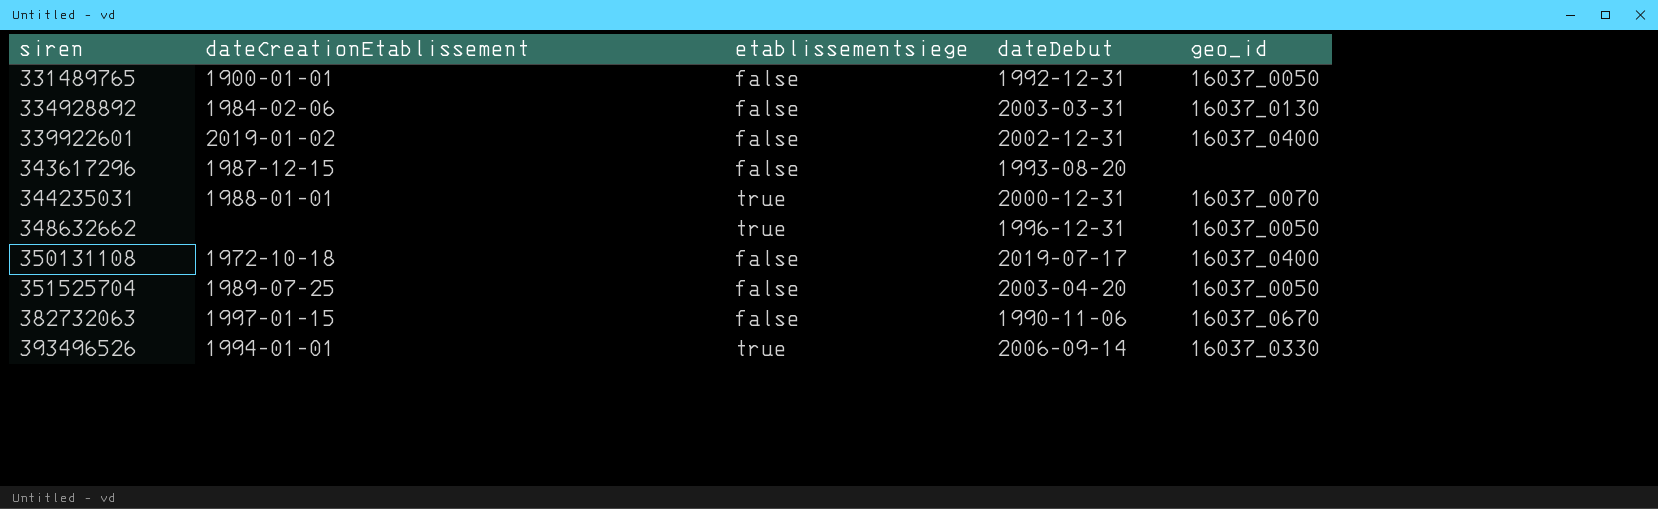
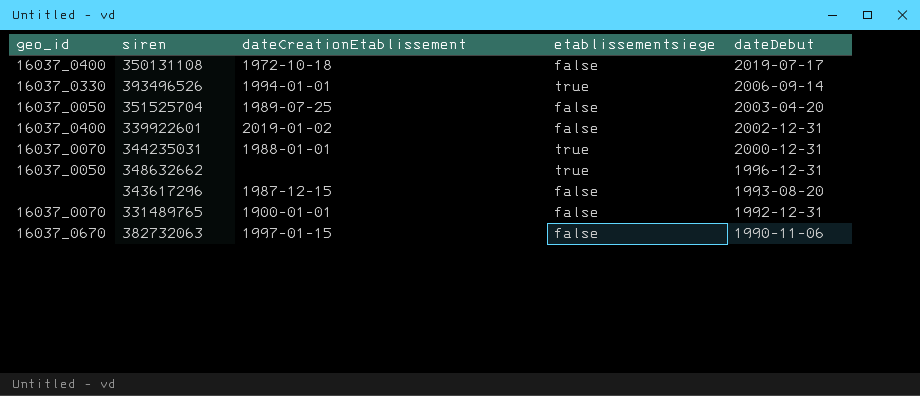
row order: siren ascending -> dateDebut descending
column geo_id | position: 5 -> 1
row 334928892: 1984-02-06 | false | 2003-03-31 | 16037_0130 -> none
331489765 | geo_id: 16037_0050 -> 16037_0070

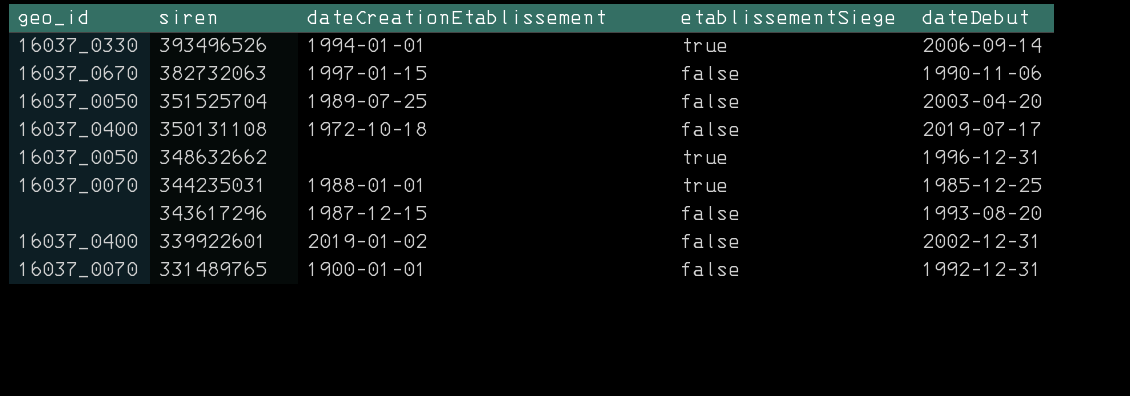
row order: dateDebut descending -> siren descending
column name: etablissementsiege -> etablissementSiege
344235031 | dateDebut: 2000-12-31 -> 1985-12-25

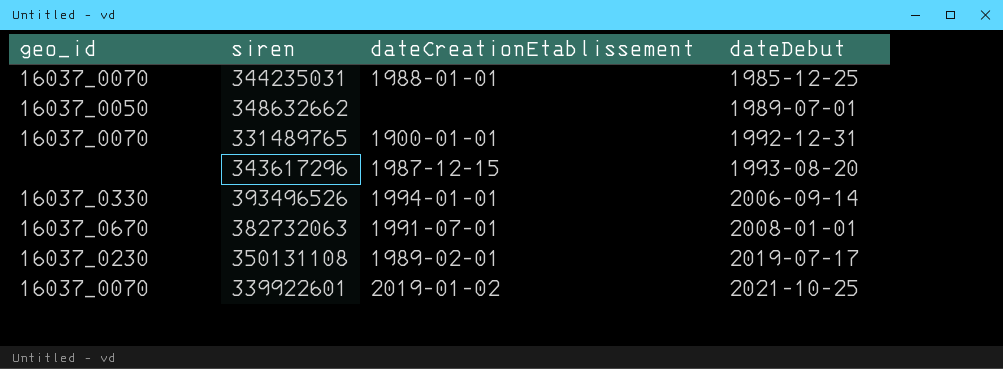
row order: siren descending -> dateDebut ascending
column etablissementSiege | position: 4 -> none
row 351525704: 16037_0050 | 1989-07-25 | false | 2003-04-20 -> none
348632662 | dateDebut: 1996-12-31 -> 1989-07-01
382732063 | dateCreationEtablissement: 1997-01-15 -> 1991-07-01
382732063 | dateDebut: 1990-11-06 -> 2008-01-01
350131108 | geo_id: 16037_0400 -> 16037_0230
350131108 | dateCreationEtablissement: 1972-10-18 -> 1989-02-01
339922601 | geo_id: 16037_0400 -> 16037_0070
339922601 | dateDebut: 2002-12-31 -> 2021-10-25

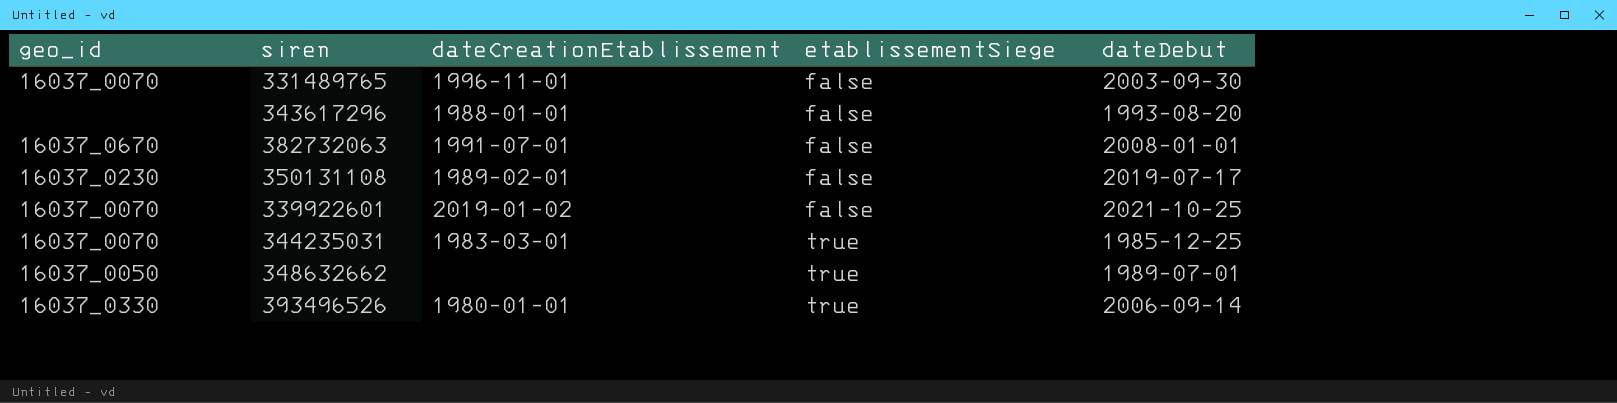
row order: dateDebut ascending -> etablissementSiege ascending
column etablissementSiege | position: none -> 4
331489765 | dateCreationEtablissement: 1900-01-01 -> 1996-11-01
331489765 | dateDebut: 1992-12-31 -> 2003-09-30
343617296 | dateCreationEtablissement: 1987-12-15 -> 1988-01-01
344235031 | dateCreationEtablissement: 1988-01-01 -> 1983-03-01
393496526 | dateCreationEtablissement: 1994-01-01 -> 1980-01-01

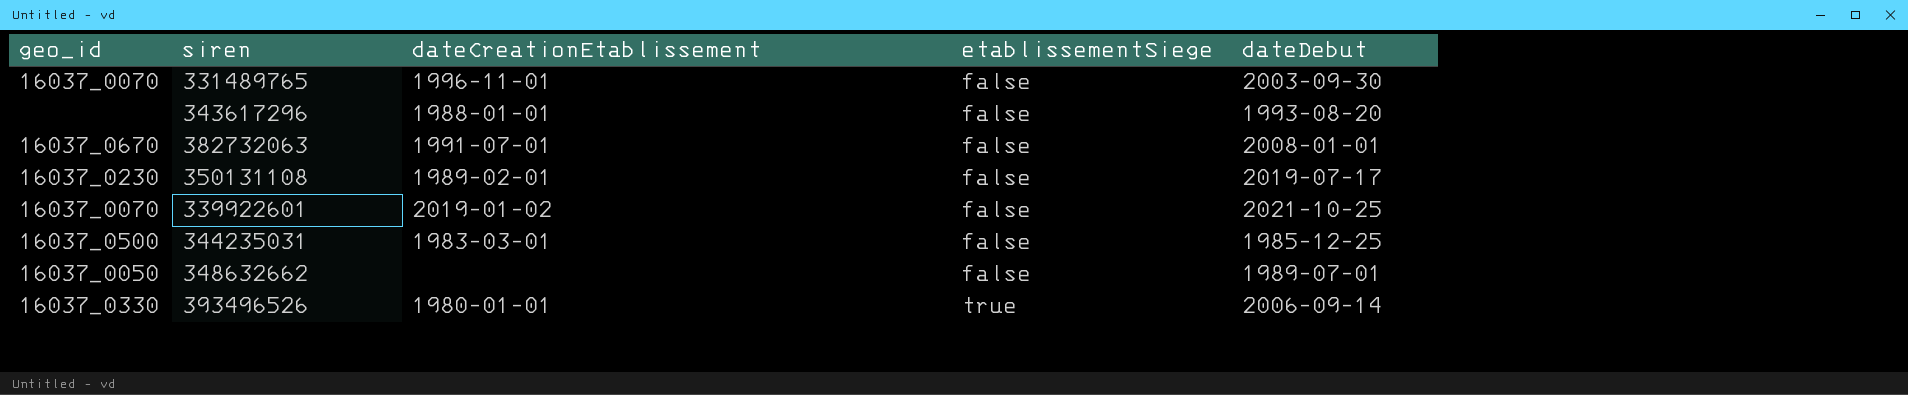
344235031 | geo_id: 16037_0070 -> 16037_0500
344235031 | etablissementSiege: true -> false
348632662 | etablissementSiege: true -> false

